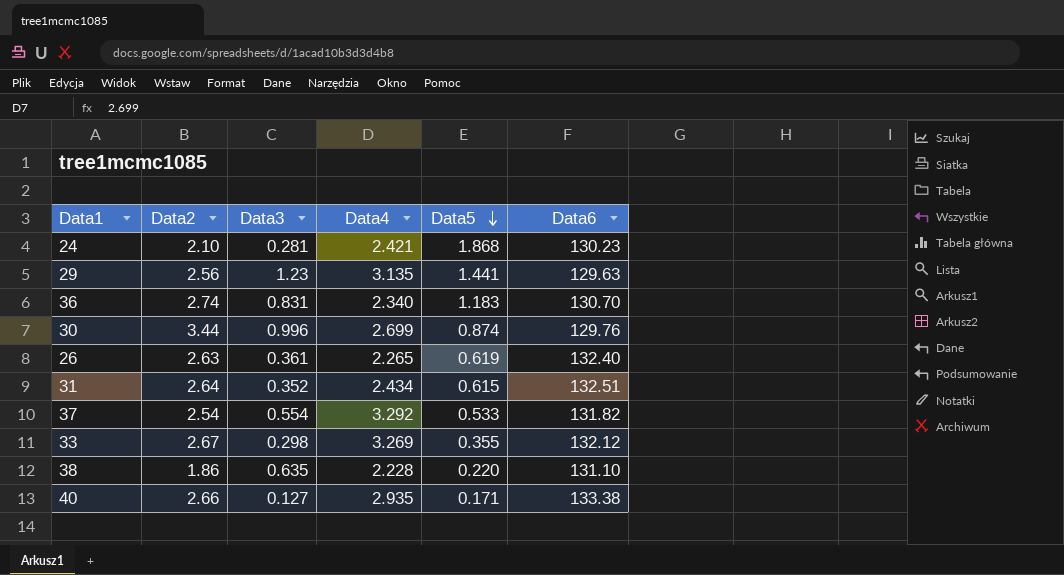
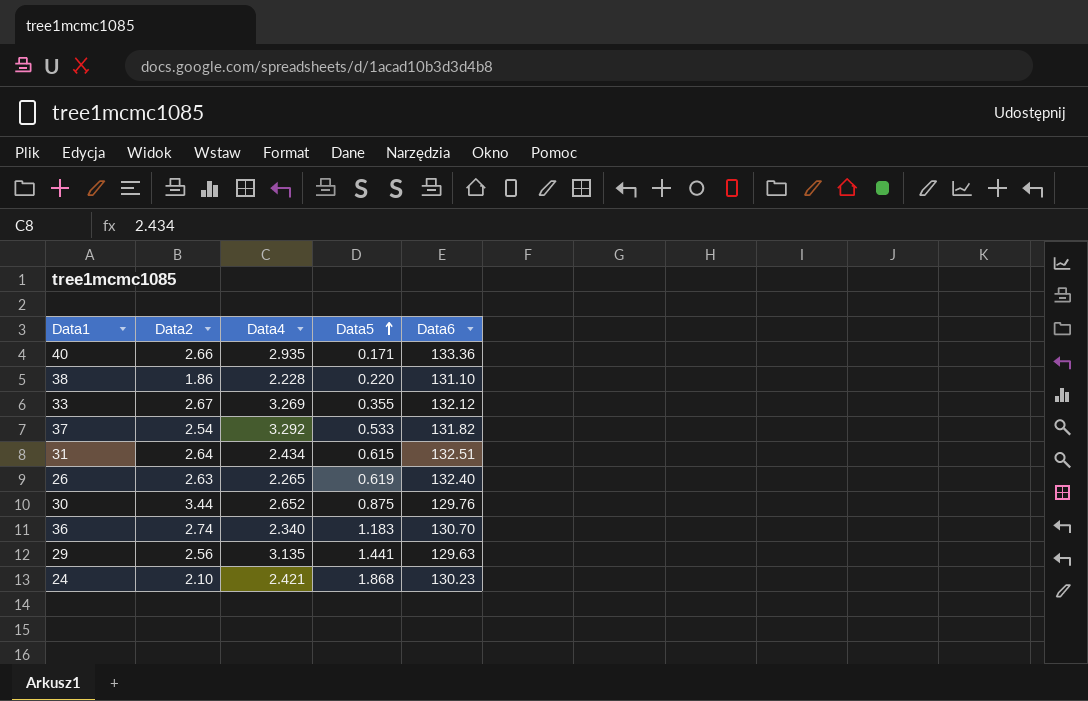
row order: Data5 descending -> Data5 ascending
column Data3 | position: 3 -> none
40 | Data6: 133.38 -> 133.36
30 | Data4: 2.699 -> 2.652
30 | Data5: 0.874 -> 0.875

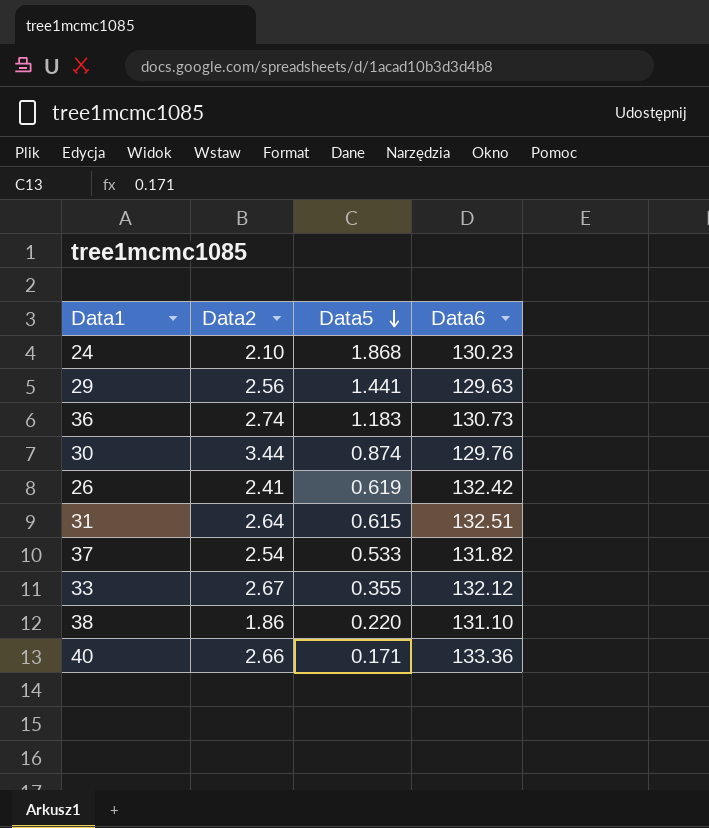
row order: Data5 ascending -> Data5 descending
column Data4 | position: 3 -> none
36 | Data6: 130.70 -> 130.73
30 | Data5: 0.875 -> 0.874
26 | Data2: 2.63 -> 2.41
26 | Data6: 132.40 -> 132.42

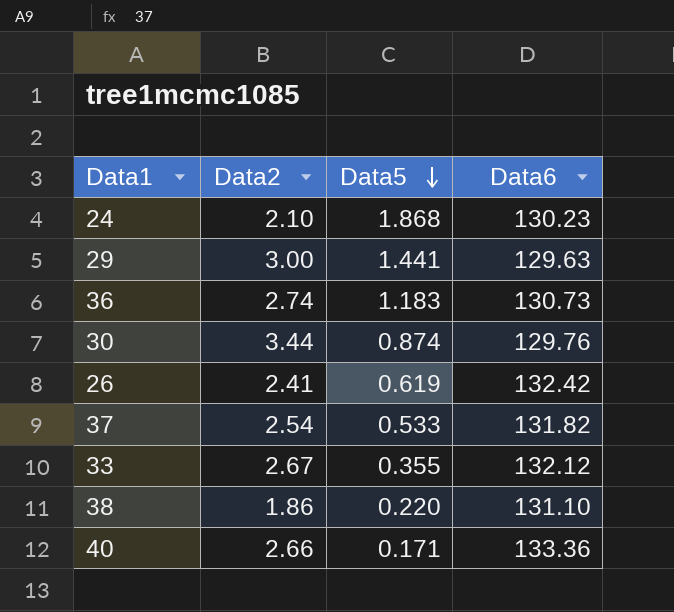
row 31: 2.64 | 0.615 | 132.51 -> none
29 | Data2: 2.56 -> 3.00

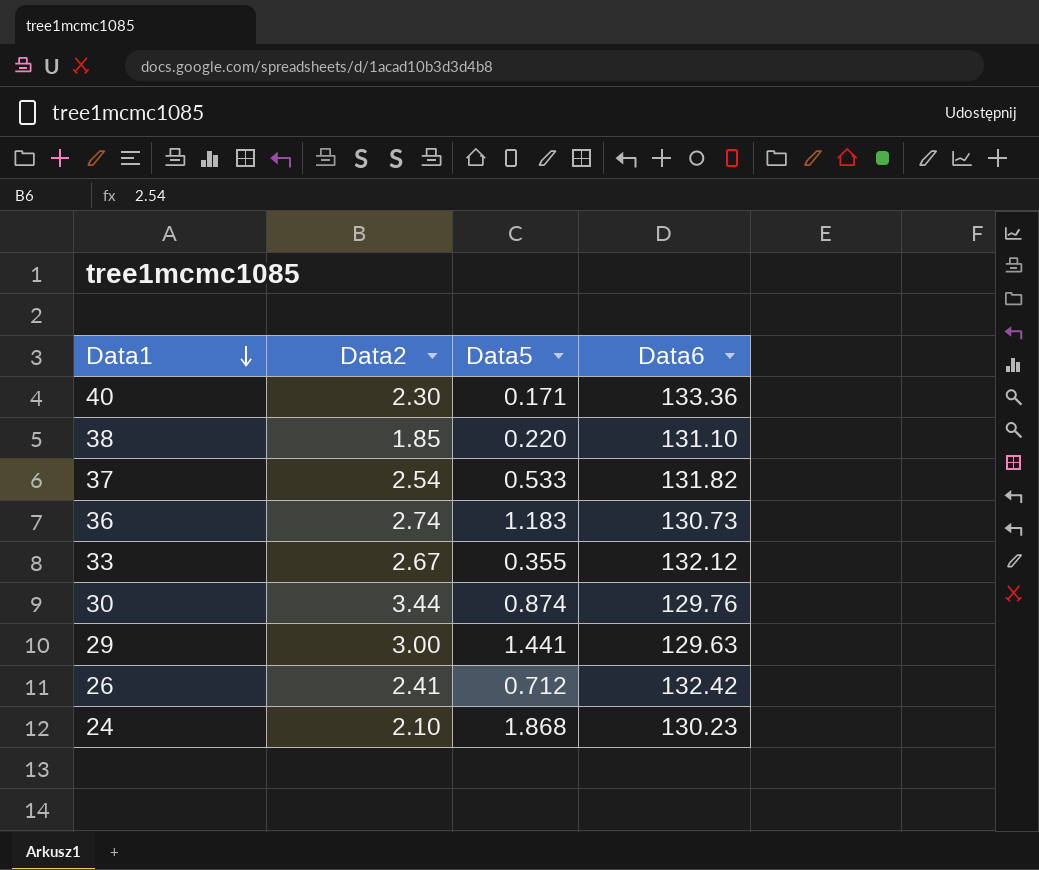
row order: Data5 descending -> Data1 descending
40 | Data2: 2.66 -> 2.30
38 | Data2: 1.86 -> 1.85
26 | Data5: 0.619 -> 0.712

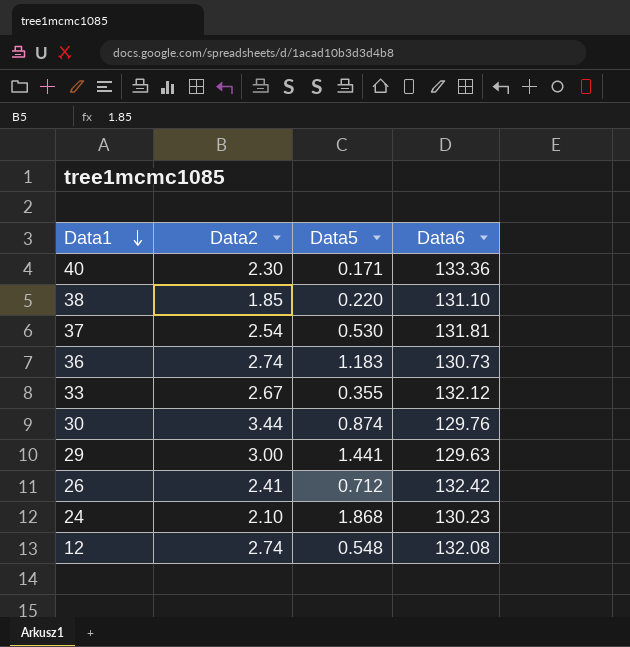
37 | Data5: 0.533 -> 0.530
37 | Data6: 131.82 -> 131.81
row 12: none -> 2.74 | 0.548 | 132.08

